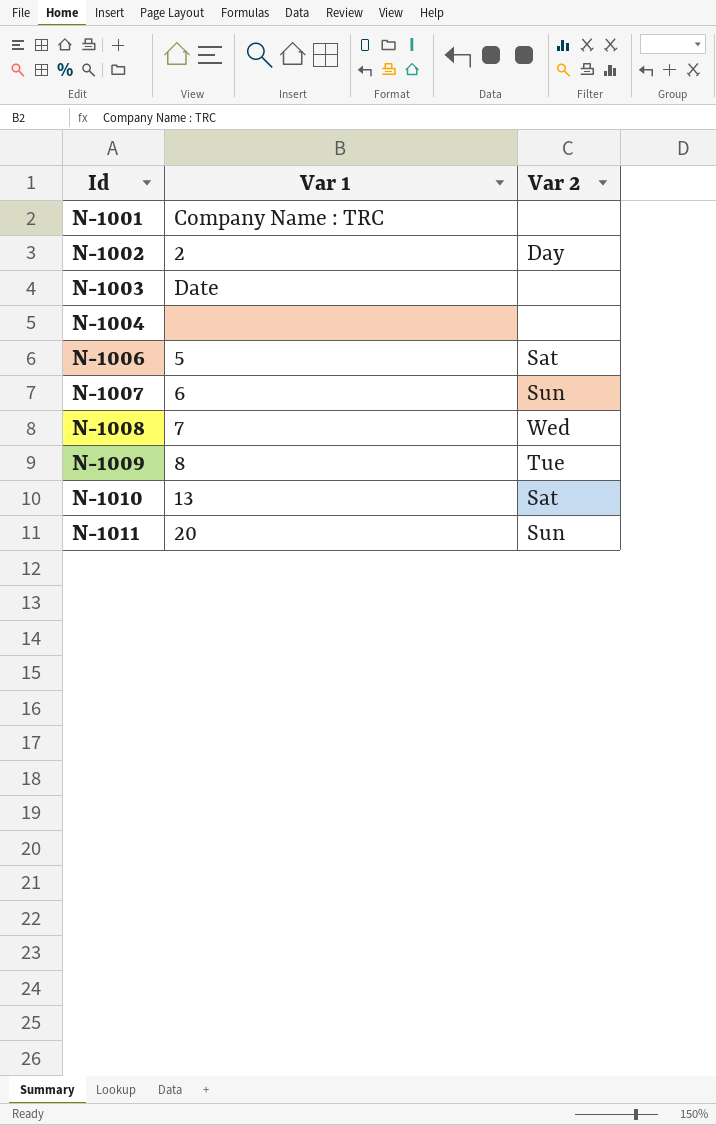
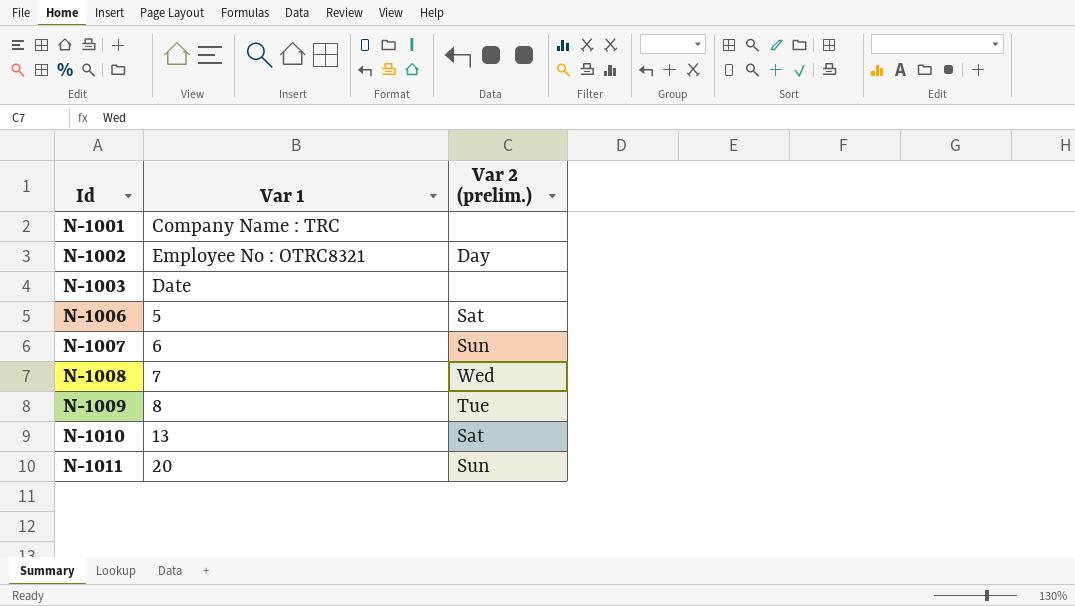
column name: Var 2 -> Var 2 (prelim.)
row N-1004: none | none -> none
N-1002 | Var 1: 2 -> Employee No : OTRC8321

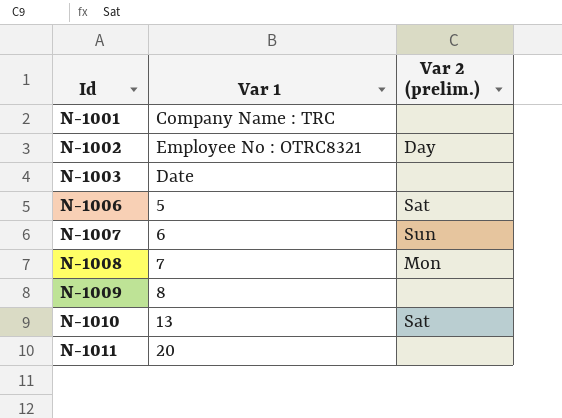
N-1008 | Var 2 (prelim.): Wed -> Mon
N-1009 | Var 2 (prelim.): Tue -> none
N-1011 | Var 2 (prelim.): Sun -> none

